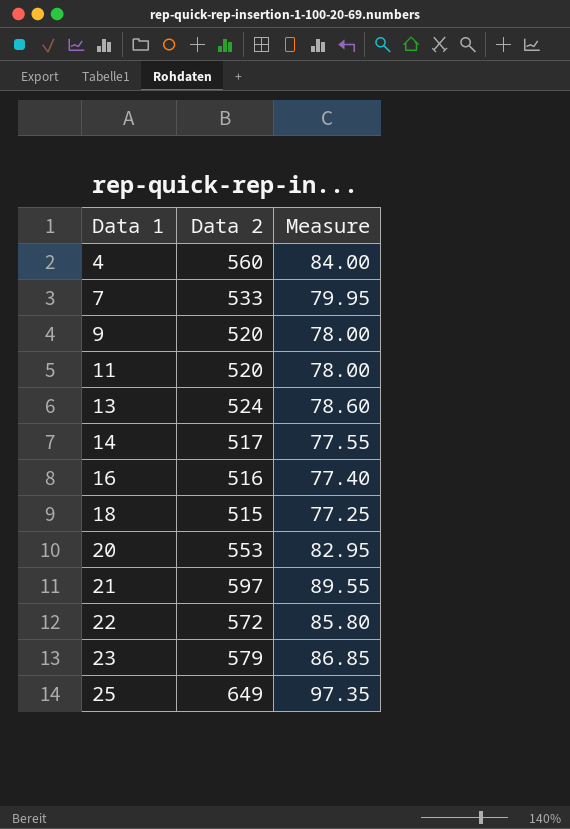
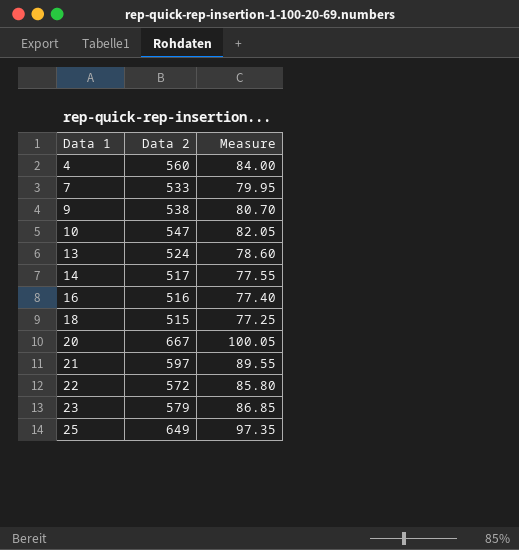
row 11: 520 | 78.00 -> none
9 | Data 2: 520 -> 538
9 | Measure: 78.00 -> 80.70
row 10: none -> 547 | 82.05
20 | Data 2: 553 -> 667
20 | Measure: 82.95 -> 100.05

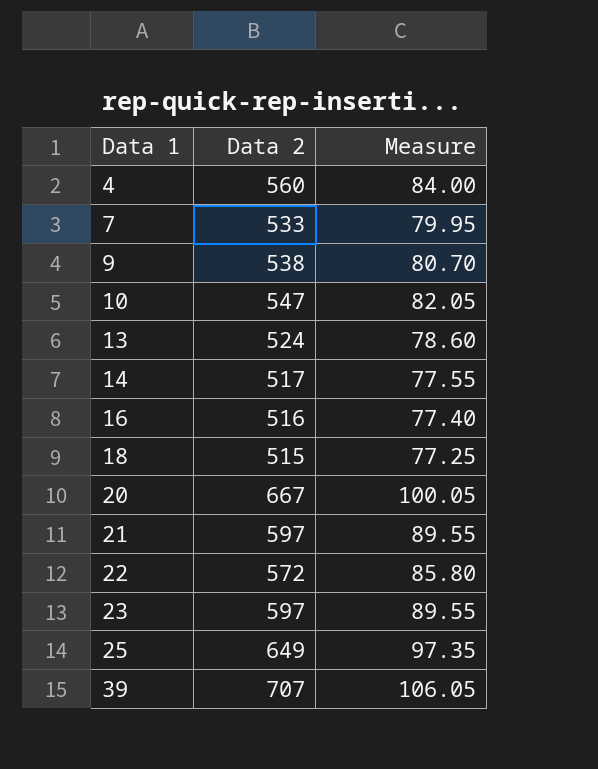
23 | Data 2: 579 -> 597
23 | Measure: 86.85 -> 89.55
row 39: none -> 707 | 106.05

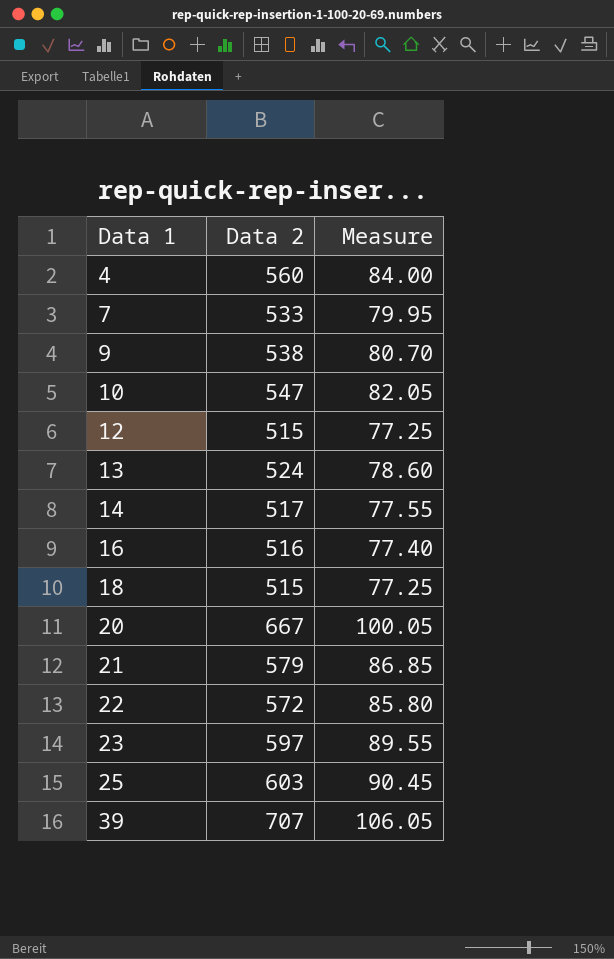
row 12: none -> 515 | 77.25
21 | Data 2: 597 -> 579
21 | Measure: 89.55 -> 86.85
25 | Data 2: 649 -> 603
25 | Measure: 97.35 -> 90.45

